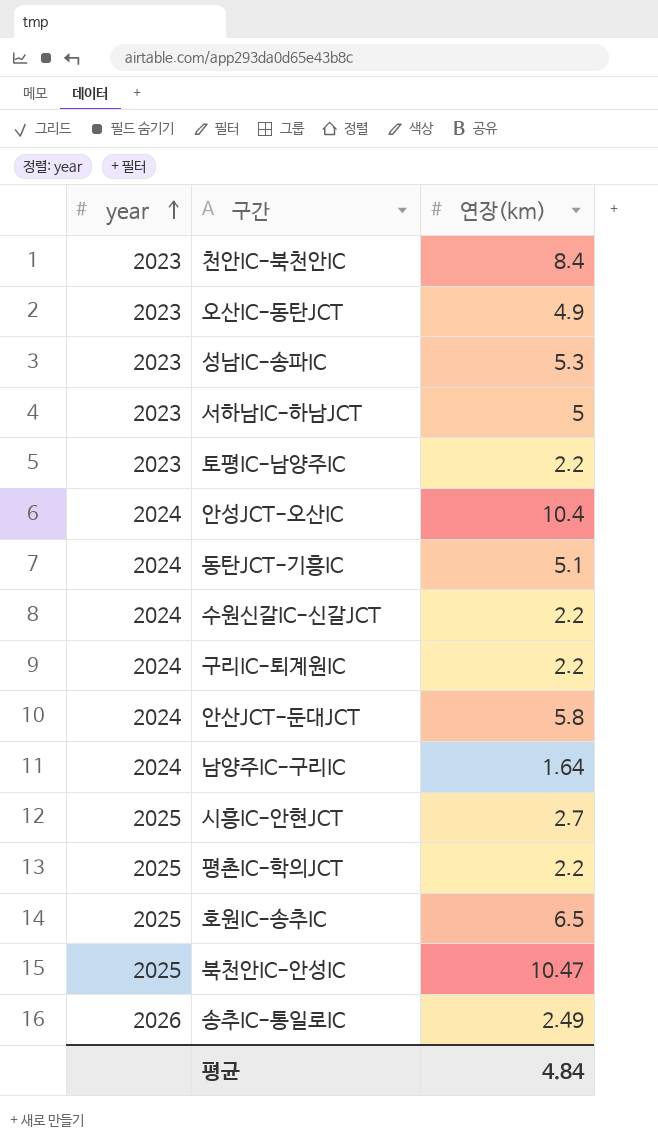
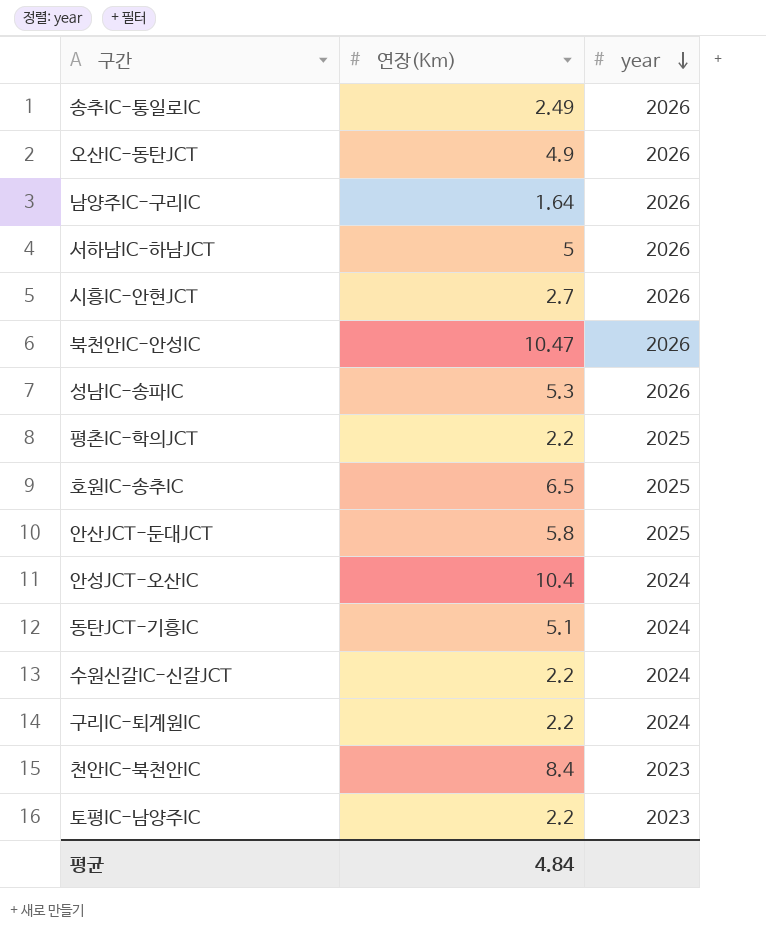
row order: year ascending -> year descending
column name: 연장(km) -> 연장(Km)
column year | position: 1 -> 3
오산IC-동탄JCT | year: 2023 -> 2026
남양주IC-구리IC | year: 2024 -> 2026
서하남IC-하남JCT | year: 2023 -> 2026
시흥IC-안현JCT | year: 2025 -> 2026
북천안IC-안성IC | year: 2025 -> 2026
성남IC-송파IC | year: 2023 -> 2026
안산JCT-둔대JCT | year: 2024 -> 2025

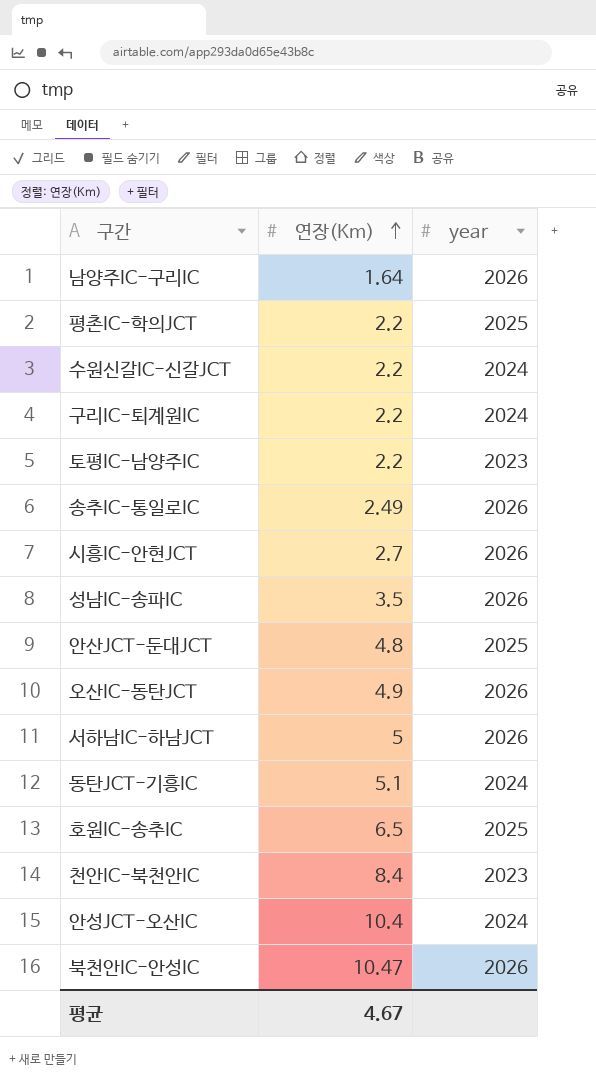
row order: year descending -> 연장(Km) ascending
성남IC-송파IC | 연장(Km): 5.3 -> 3.5
안산JCT-둔대JCT | 연장(Km): 5.8 -> 4.8
평균 | 연장(Km): 4.84 -> 4.67

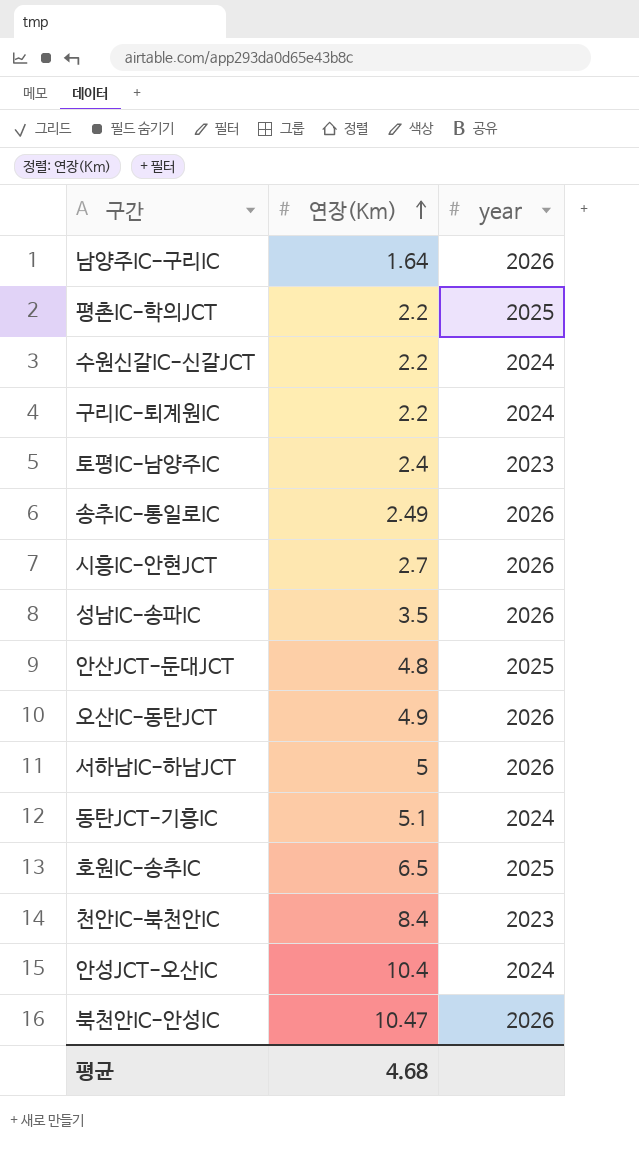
토평IC-남양주IC | 연장(Km): 2.2 -> 2.4
평균 | 연장(Km): 4.67 -> 4.68

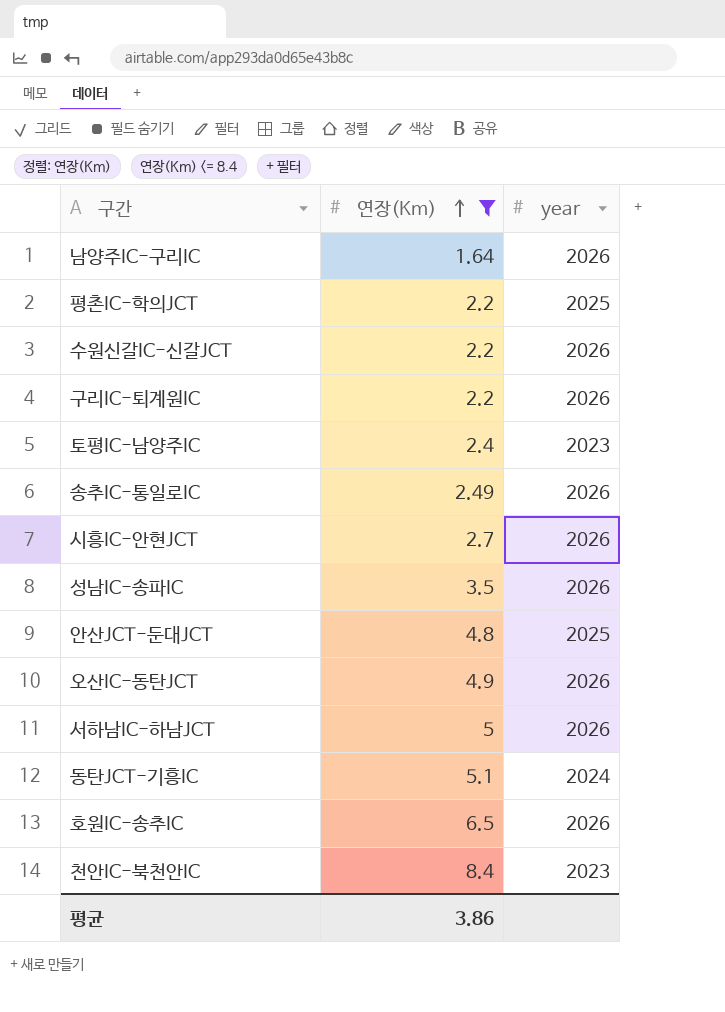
filter: none -> 연장(Km) <= 8.4
수원신갈IC-신갈JCT | year: 2024 -> 2026
구리IC-퇴계원IC | year: 2024 -> 2026
호원IC-송추IC | year: 2025 -> 2026
평균 | 연장(Km): 4.68 -> 3.86

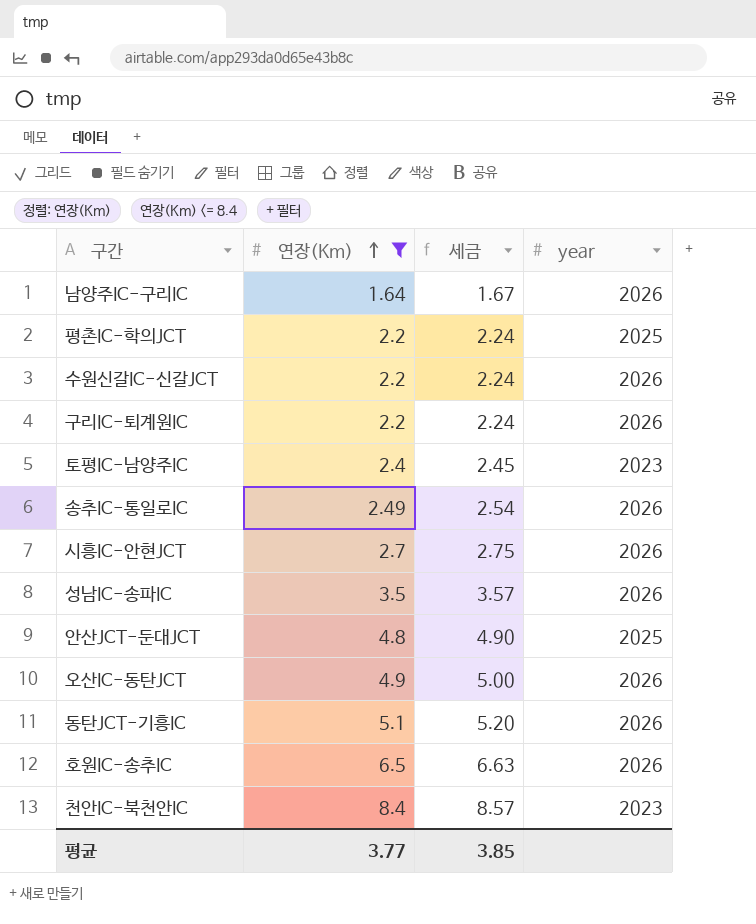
column 세금 | formula: none -> [연장(Km)] * 1.02
row 서하남IC-하남JCT: 5 | 2026 -> none
동탄JCT-기흥IC | year: 2024 -> 2026
평균 | 연장(Km): 3.86 -> 3.77

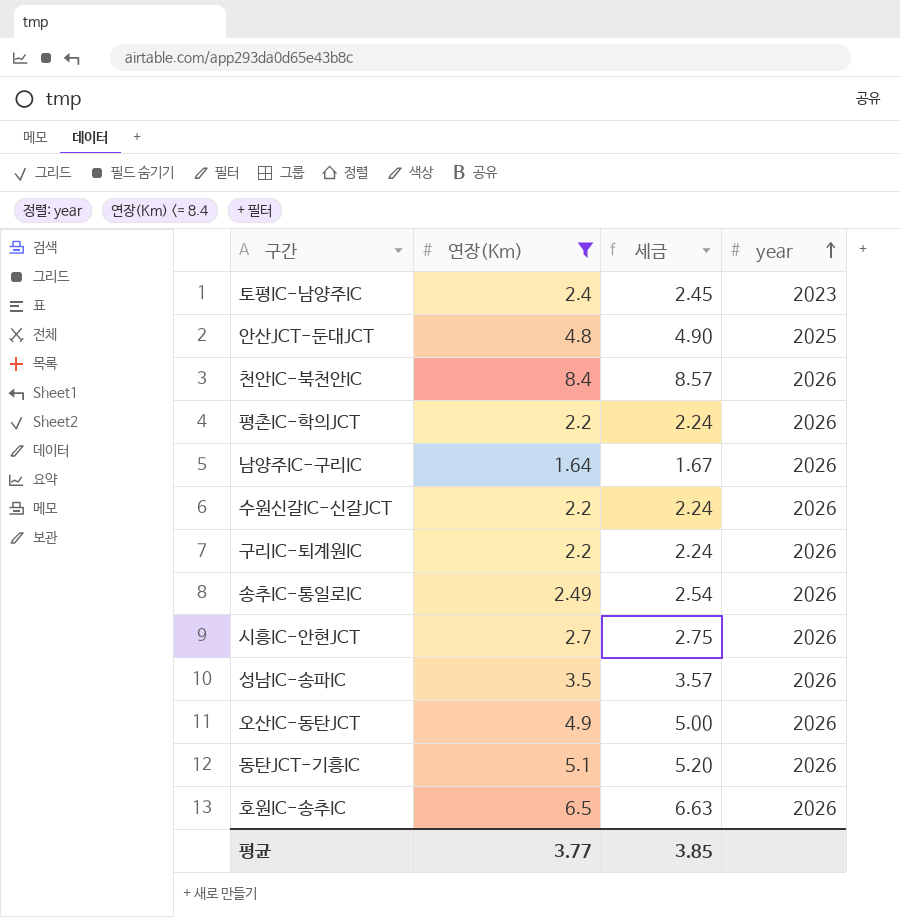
row order: 연장(Km) ascending -> year ascending
천안IC-북천안IC | year: 2023 -> 2026
평촌IC-학의JCT | year: 2025 -> 2026

